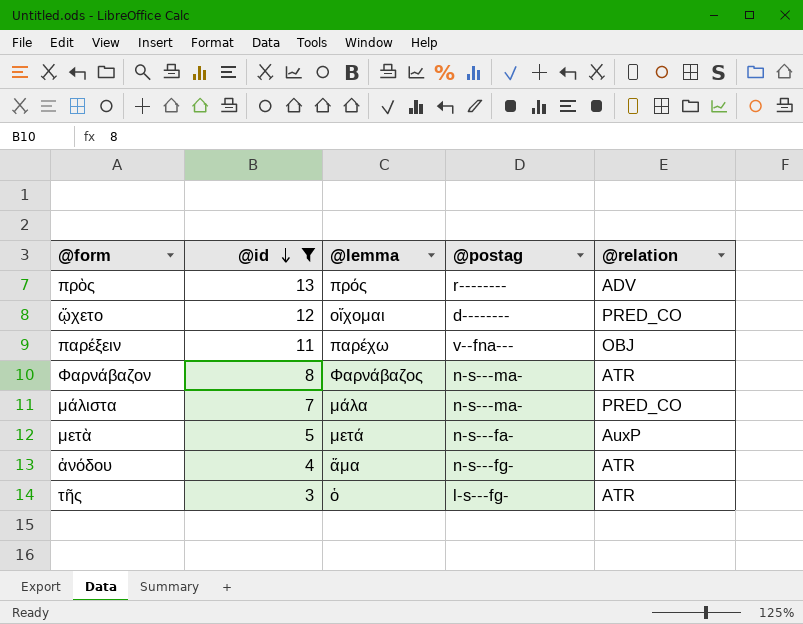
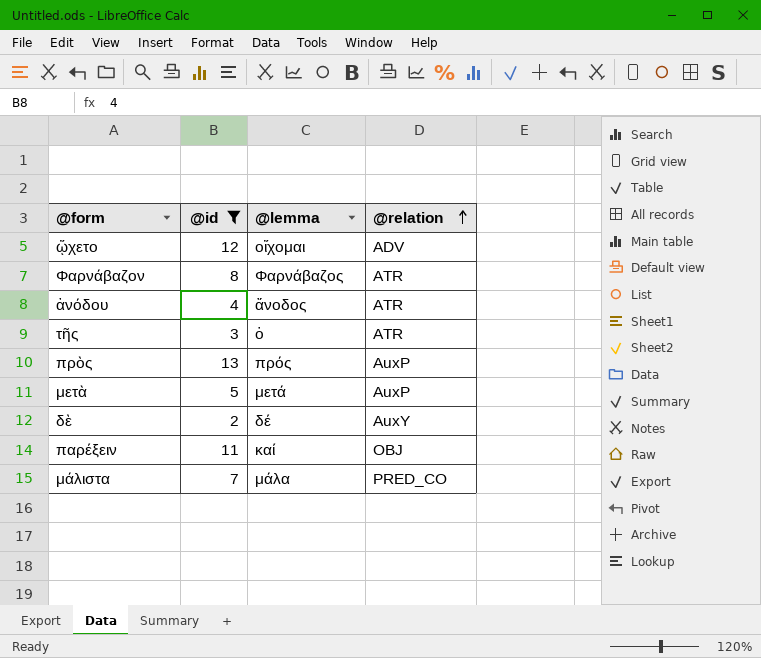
row order: @id descending -> @relation ascending
column @postag | position: 4 -> none
ᾤχετο | @relation: PRED_CO -> ADV
ἀνόδου | @lemma: ἅμα -> ἄνοδος
πρὸς | @relation: ADV -> AuxP
row δὲ: none -> 2 | δέ | AuxY
παρέξειν | @lemma: παρέχω -> καί

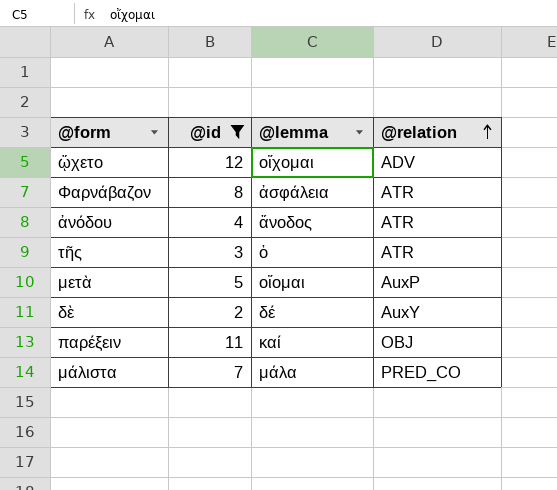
row πρὸς: 13 | πρός | AuxP -> none
Φαρνάβαζον | @lemma: Φαρνάβαζος -> ἀσφάλεια
μετὰ | @lemma: μετά -> οἴομαι

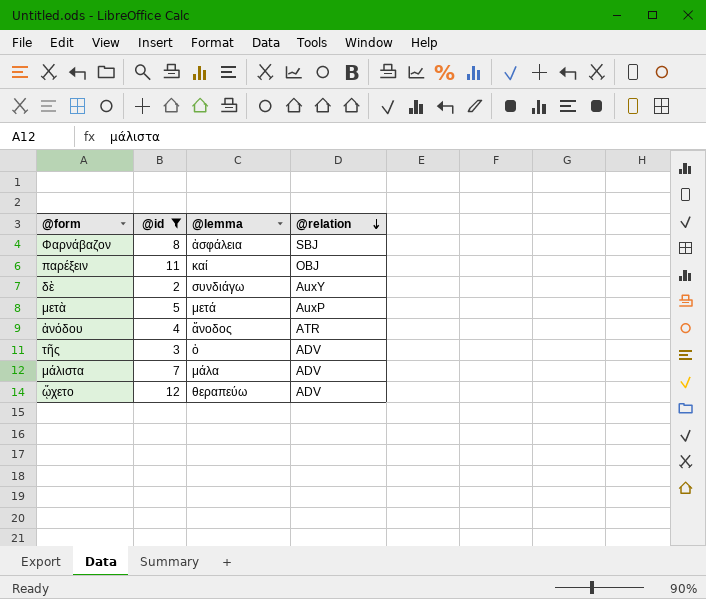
row order: @relation ascending -> @relation descending
Φαρνάβαζον | @relation: ATR -> SBJ
δὲ | @lemma: δέ -> συνδιάγω
μετὰ | @lemma: οἴομαι -> μετά
τῆς | @relation: ATR -> ADV
μάλιστα | @relation: PRED_CO -> ADV
ᾤχετο | @lemma: οἴχομαι -> θεραπεύω

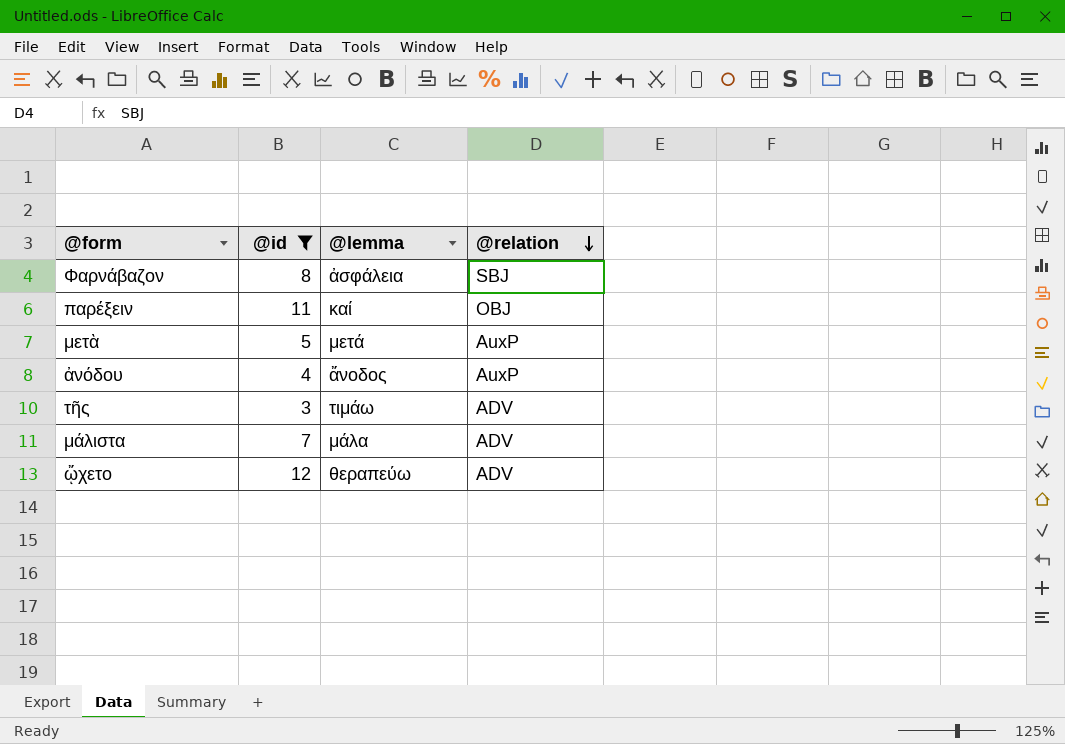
row δὲ: 2 | συνδιάγω | AuxY -> none
ἀνόδου | @relation: ATR -> AuxP
τῆς | @lemma: ὁ -> τιμάω

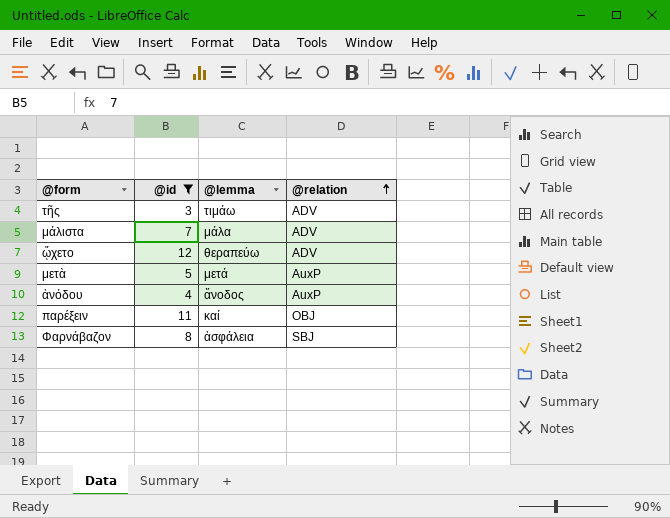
row order: @relation descending -> @relation ascending

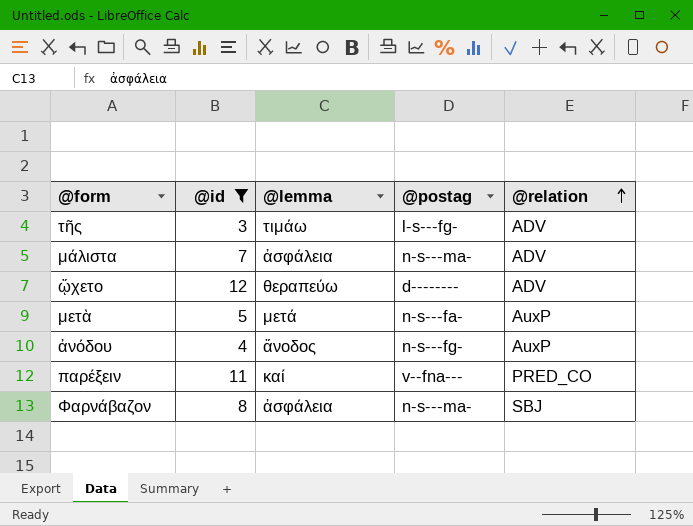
column @postag | position: none -> 4
μάλιστα | @lemma: μάλα -> ἀσφάλεια
παρέξειν | @relation: OBJ -> PRED_CO

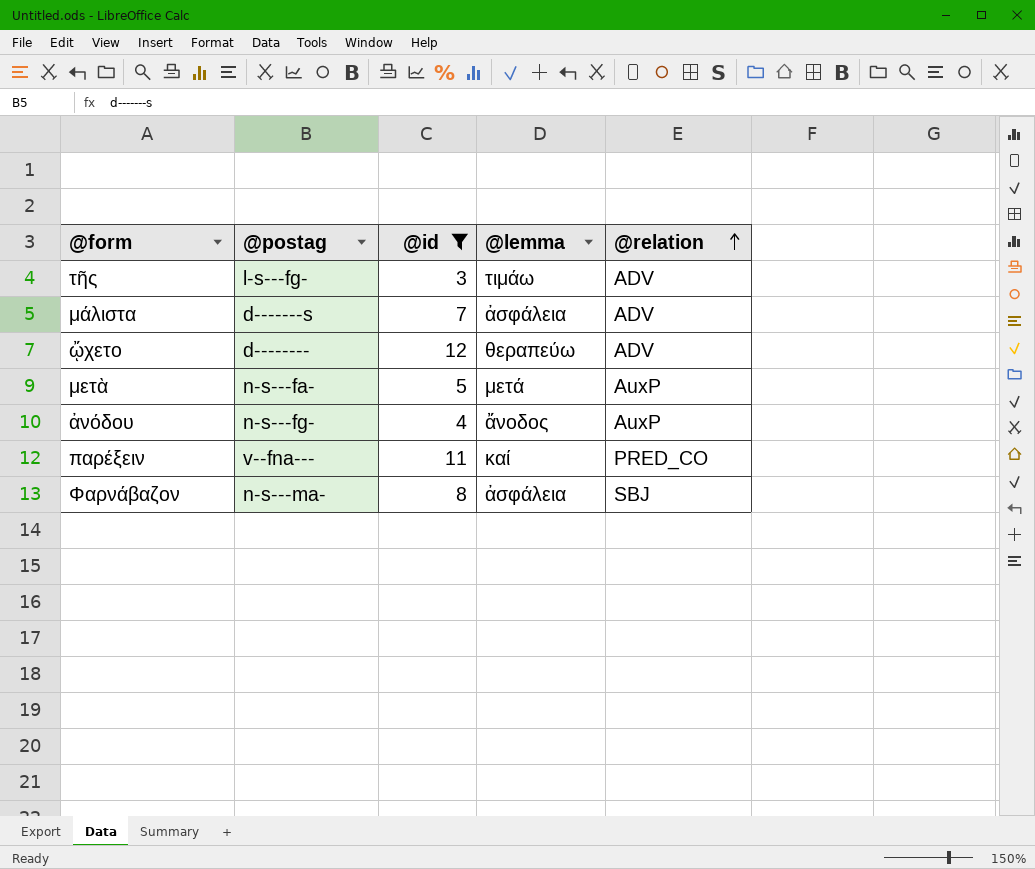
column @postag | position: 4 -> 2
μάλιστα | @postag: n-s---ma- -> d-------s

